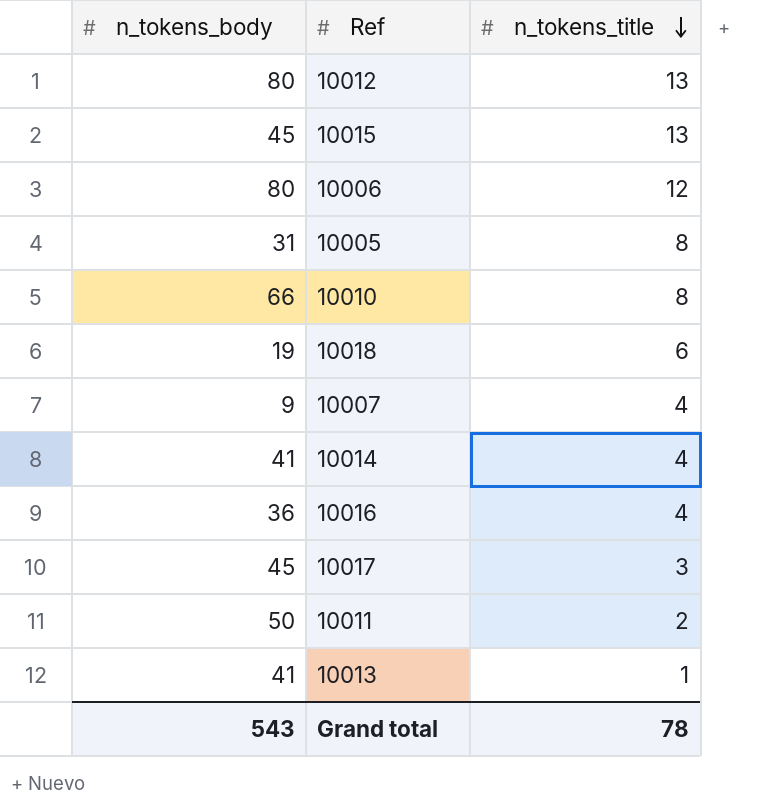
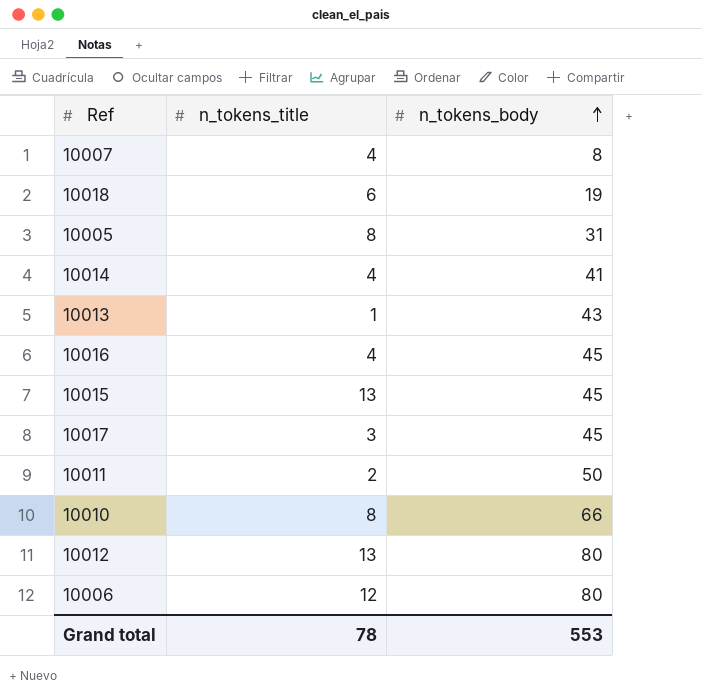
row order: n_tokens_title descending -> n_tokens_body ascending
column n_tokens_body | position: 1 -> 3
10007 | n_tokens_body: 9 -> 8
10013 | n_tokens_body: 41 -> 43
10016 | n_tokens_body: 36 -> 45
Grand total | n_tokens_body: 543 -> 553

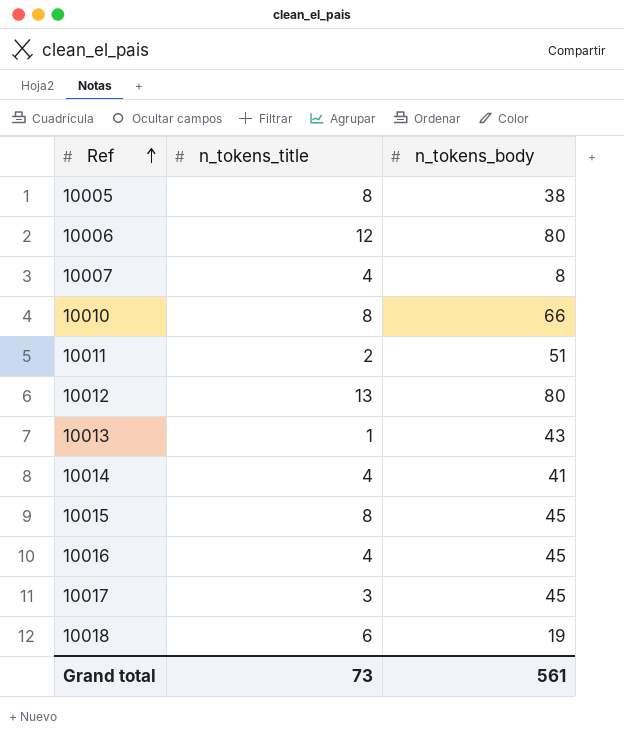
row order: n_tokens_body ascending -> Ref ascending
10005 | n_tokens_body: 31 -> 38
10011 | n_tokens_body: 50 -> 51
10015 | n_tokens_title: 13 -> 8
Grand total | n_tokens_title: 78 -> 73
Grand total | n_tokens_body: 553 -> 561

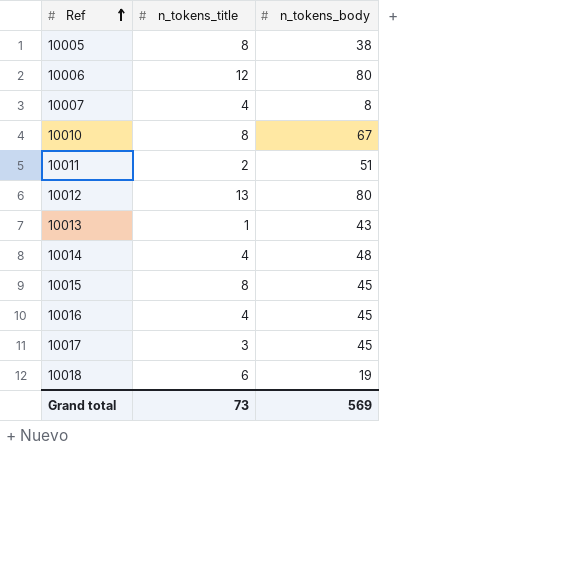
10010 | n_tokens_body: 66 -> 67
10014 | n_tokens_body: 41 -> 48
Grand total | n_tokens_body: 561 -> 569

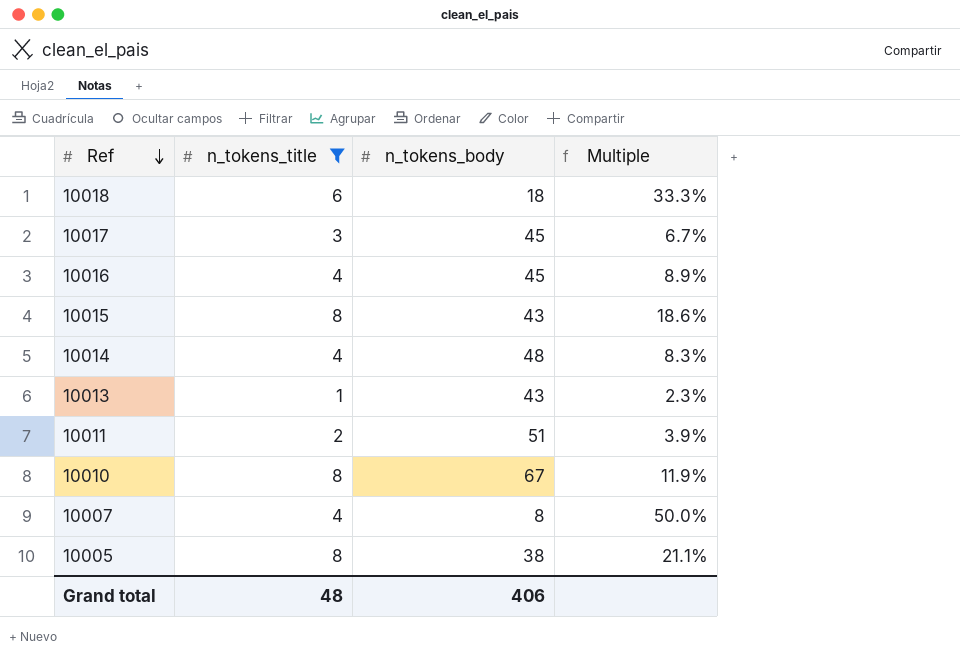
filter: none -> n_tokens_title <= 8
row order: Ref ascending -> Ref descending
column Multiple | formula: none -> [n_tokens_title] / [n_tokens_body]
10018 | n_tokens_body: 19 -> 18
10015 | n_tokens_body: 45 -> 43
Grand total | n_tokens_title: 73 -> 48
Grand total | n_tokens_body: 569 -> 406

